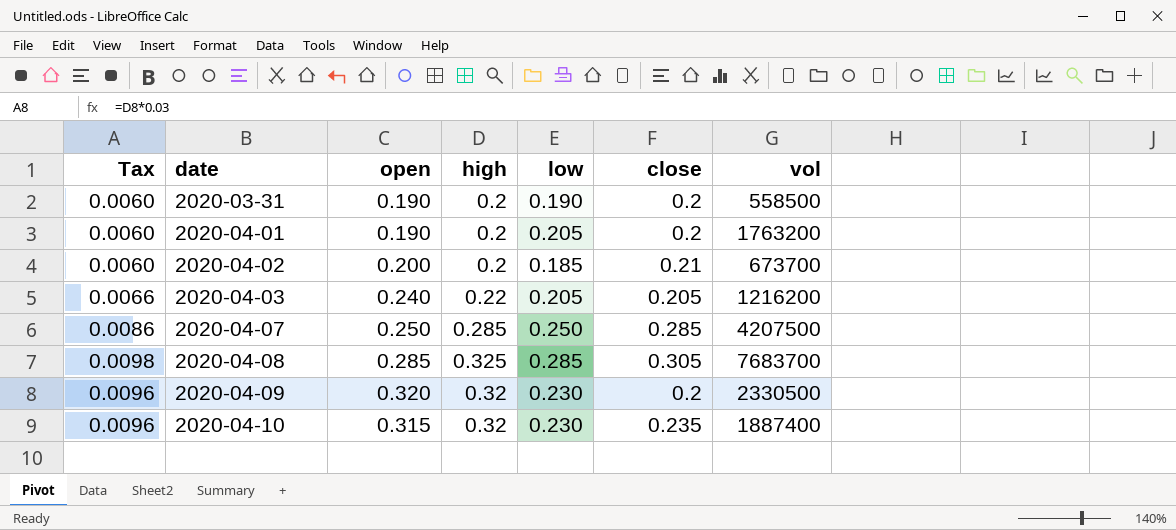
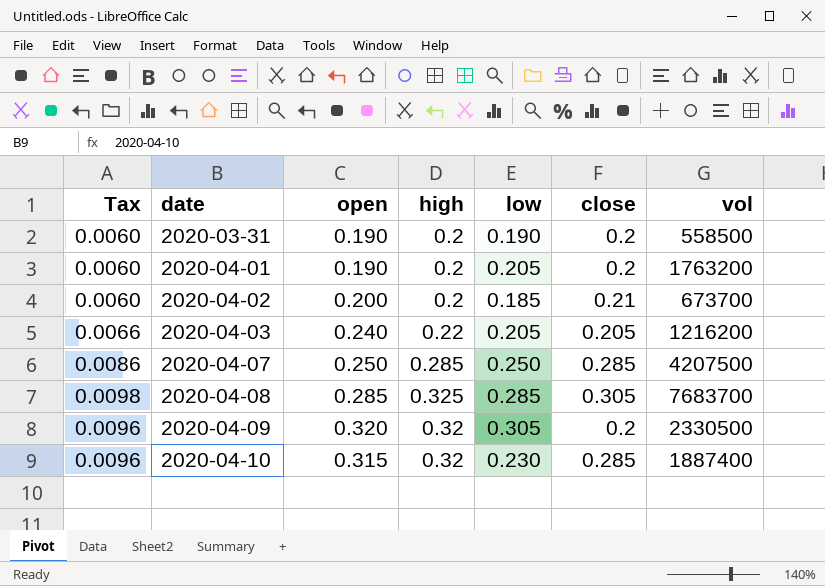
2020-04-09 | low: 0.230 -> 0.305
2020-04-10 | close: 0.235 -> 0.285

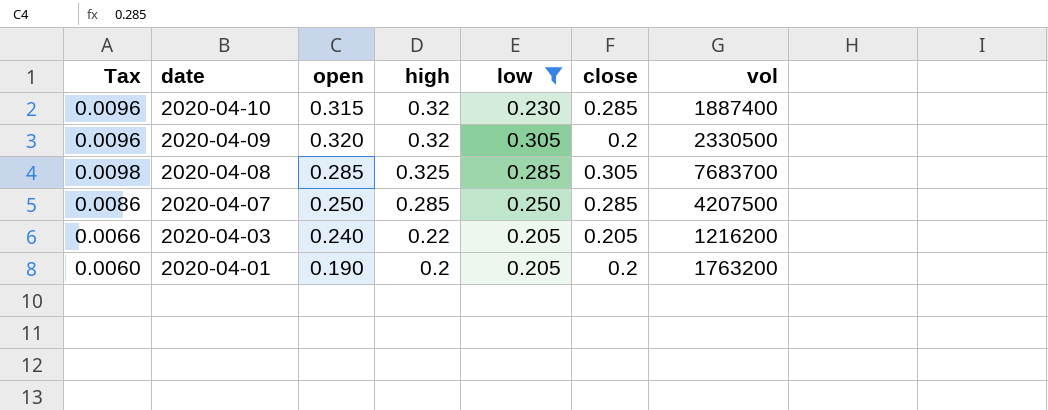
filter: none -> low >= 0.205
row order: date ascending -> date descending

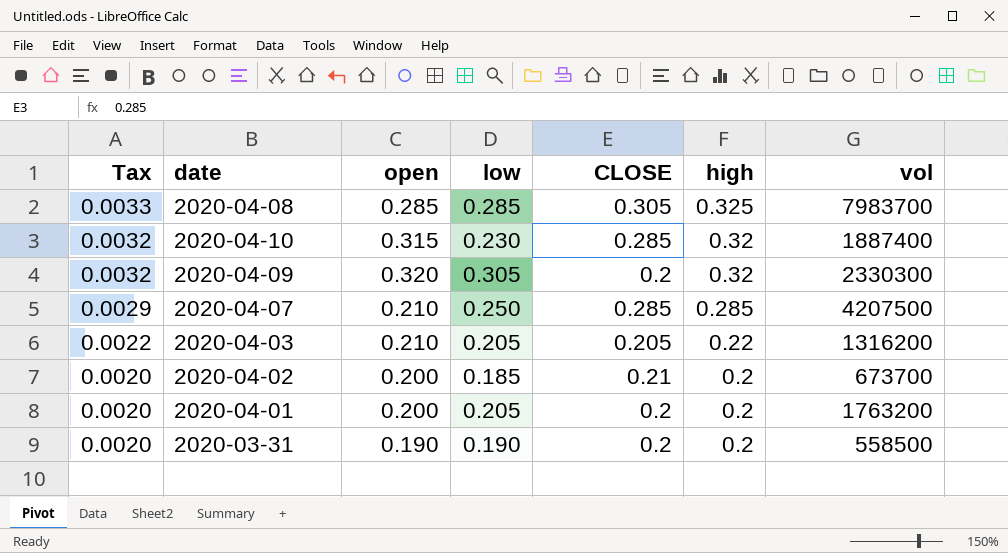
filter: low >= 0.205 -> none
row order: date descending -> Tax descending
column Tax | formula: [high] * 0.03 -> [high] * 0.01
column name: close -> CLOSE
column high | position: 4 -> 6
2020-04-08 | vol: 7683700 -> 7983700
2020-04-09 | vol: 2330500 -> 2330300
2020-04-07 | open: 0.250 -> 0.210
2020-04-03 | open: 0.240 -> 0.210
2020-04-03 | vol: 1216200 -> 1316200
2020-04-01 | open: 0.190 -> 0.200

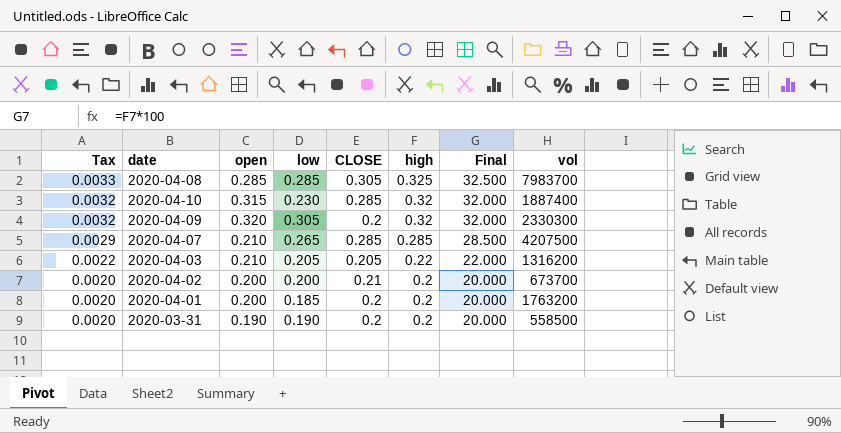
column Final | formula: none -> [high] * 100
2020-04-07 | low: 0.250 -> 0.265
2020-04-02 | low: 0.185 -> 0.200
2020-04-01 | low: 0.205 -> 0.185

